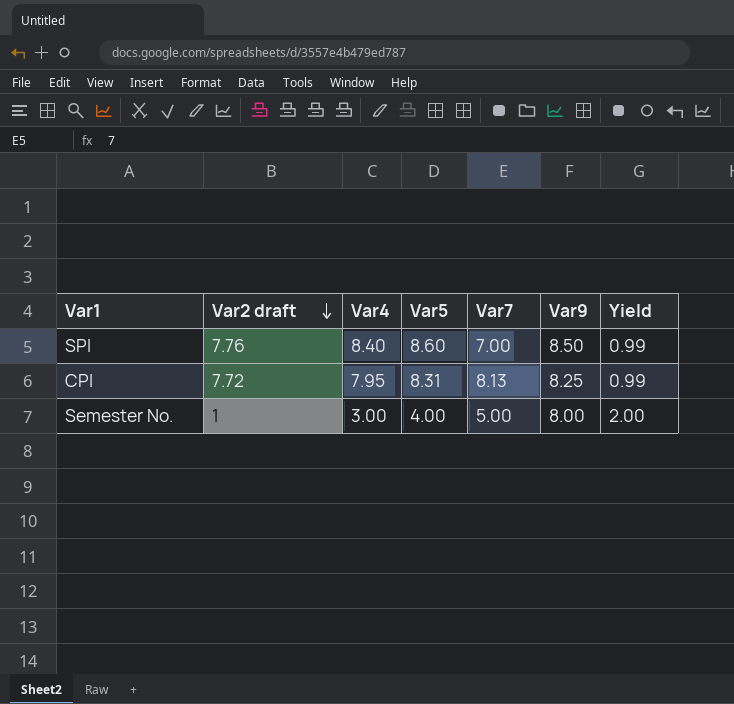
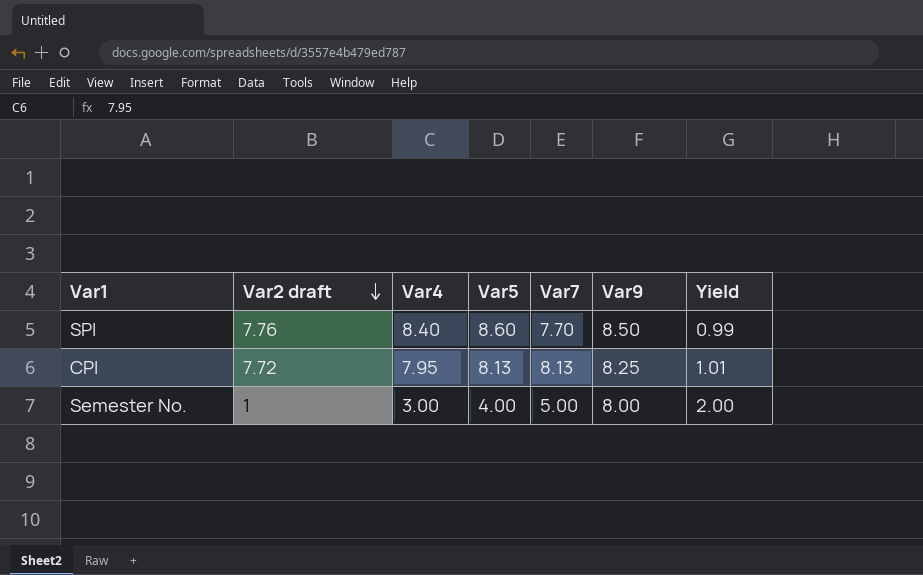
SPI | Var7: 7.00 -> 7.70
CPI | Var5: 8.31 -> 8.13
CPI | Yield: 0.99 -> 1.01

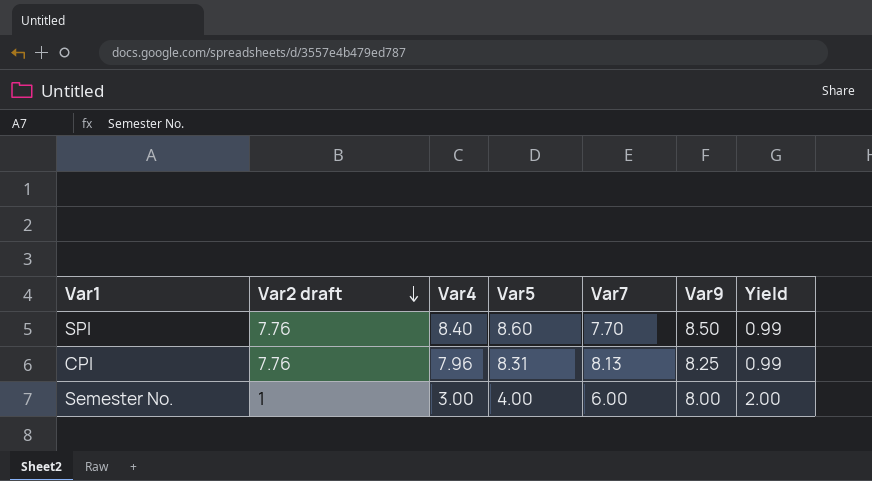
CPI | Var2 draft: 7.72 -> 7.76
CPI | Var4: 7.95 -> 7.96
CPI | Var5: 8.13 -> 8.31
CPI | Yield: 1.01 -> 0.99
Semester No. | Var7: 5.00 -> 6.00

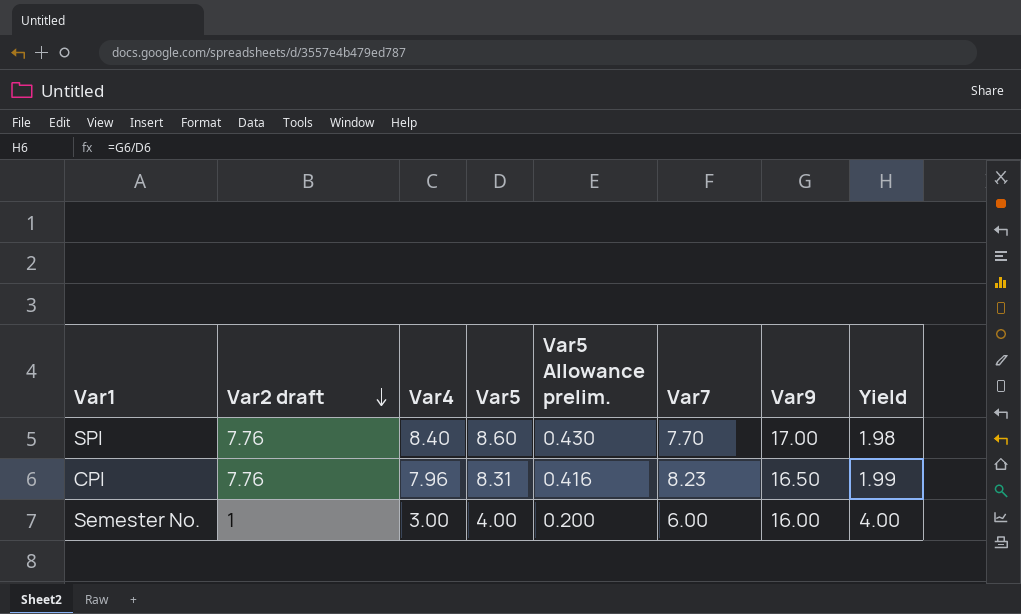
column Var5 Allowance prelim. | formula: none -> [Var5] * 0.05
SPI | Var9: 8.50 -> 17.00
SPI | Yield: 0.99 -> 1.98
CPI | Var7: 8.13 -> 8.23
CPI | Var9: 8.25 -> 16.50
CPI | Yield: 0.99 -> 1.99
Semester No. | Var9: 8.00 -> 16.00
Semester No. | Yield: 2.00 -> 4.00

